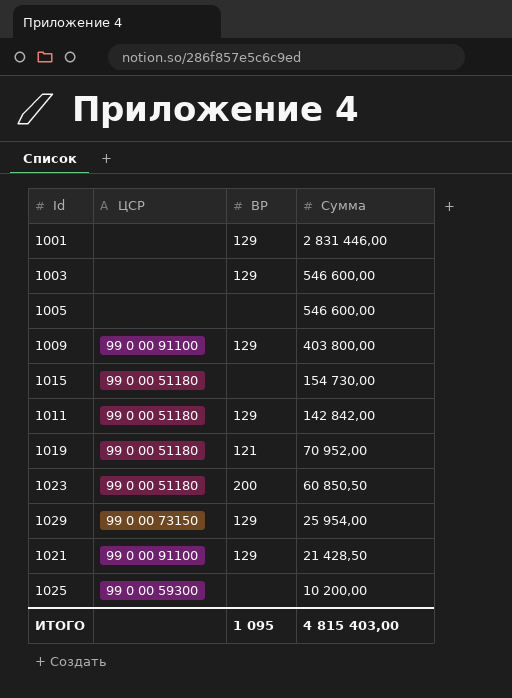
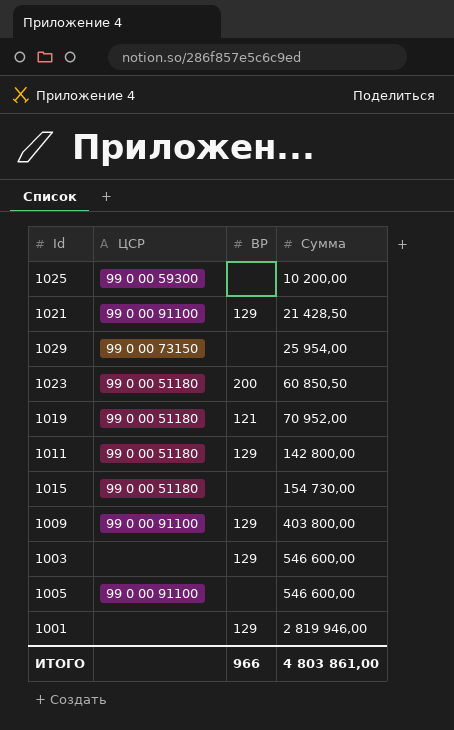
row order: Сумма descending -> Сумма ascending
1029 | ВР: 129 -> none
1011 | Сумма: 142 842,00 -> 142 800,00
1005 | ЦСР: none -> 99 0 00 91100
1001 | Сумма: 2 831 446,00 -> 2 819 946,00
ИТОГО | ВР: 1 095 -> 966
ИТОГО | Сумма: 4 815 403,00 -> 4 803 861,00

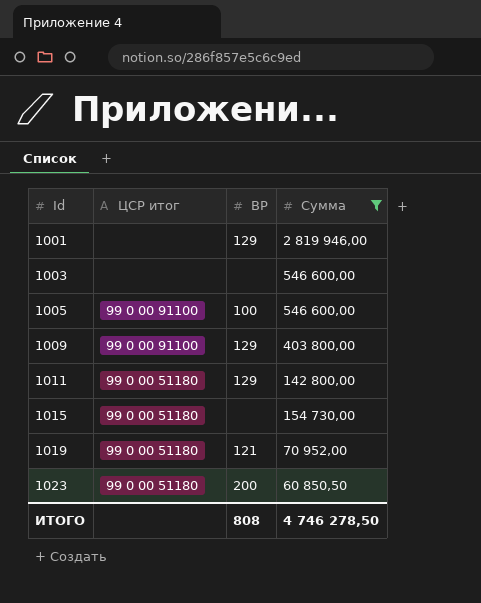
filter: none -> Сумма >= 60 850,50
row order: Сумма ascending -> Id ascending
column name: ЦСР -> ЦСР итог
1003 | ВР: 129 -> none
1005 | ВР: none -> 100
ИТОГО | ВР: 966 -> 808
ИТОГО | Сумма: 4 803 861,00 -> 4 746 278,50

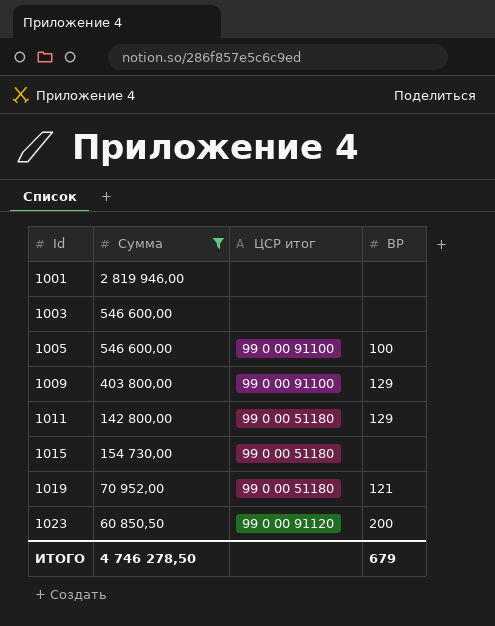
column Сумма | position: 4 -> 2
1001 | ВР: 129 -> none
1023 | ЦСР итог: 99 0 00 51180 -> 99 0 00 91120
ИТОГО | ВР: 808 -> 679

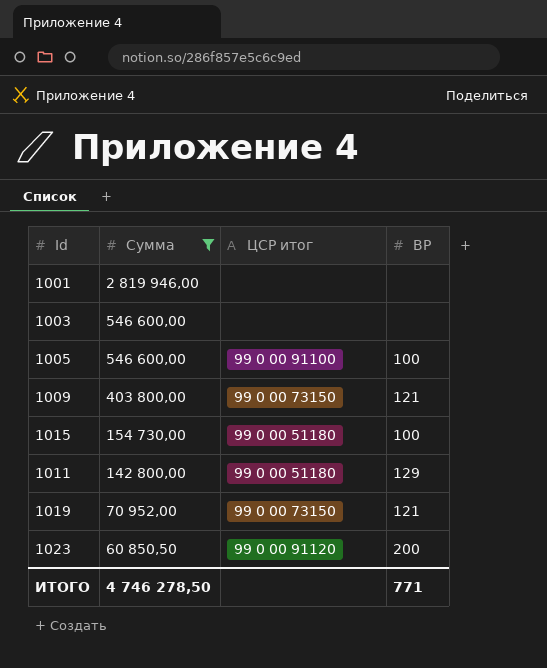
row order: Id ascending -> Сумма descending
1009 | ЦСР итог: 99 0 00 91100 -> 99 0 00 73150
1009 | ВР: 129 -> 121
1015 | ВР: none -> 100
1019 | ЦСР итог: 99 0 00 51180 -> 99 0 00 73150
ИТОГО | ВР: 679 -> 771

